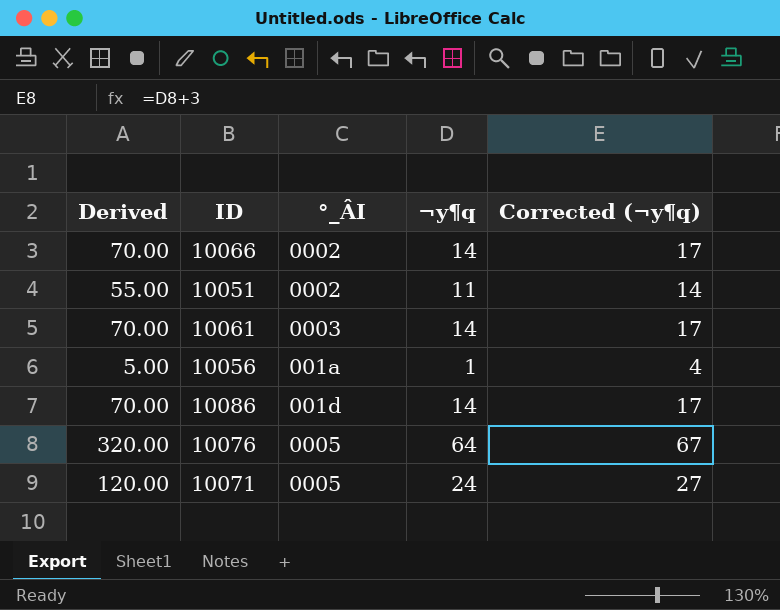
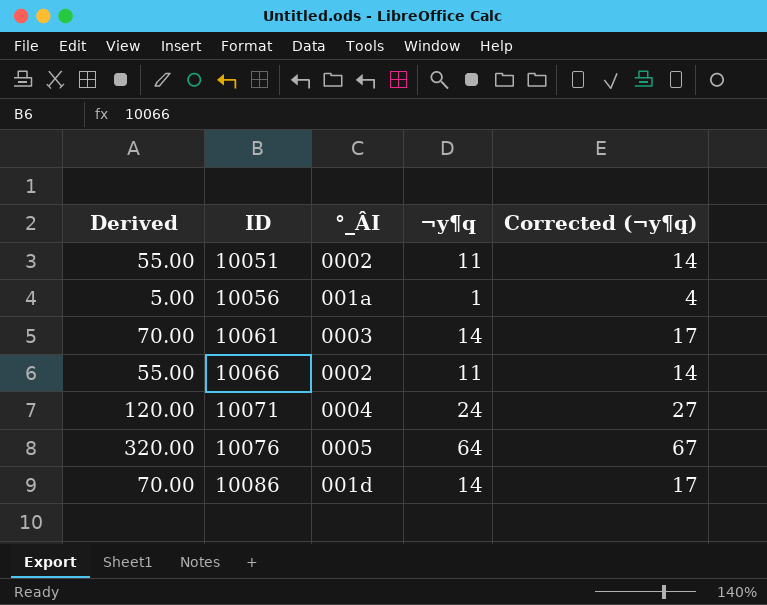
row order: none -> ID ascending
10066 | Derived: 70.00 -> 55.00
10066 | ¬y¶q: 14 -> 11
10066 | Corrected (¬y¶q): 17 -> 14
10071 | °_ÂI: 0005 -> 0004

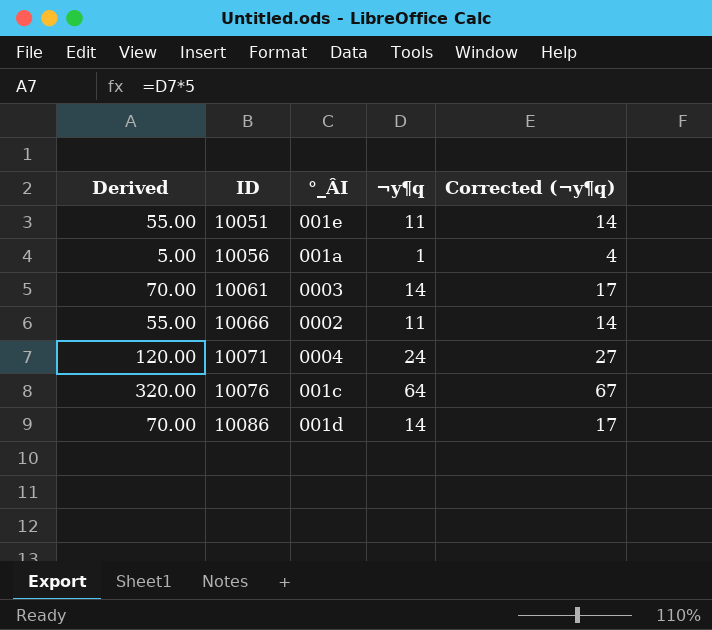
10051 | °_ÂI: 0002 -> 001e
10076 | °_ÂI: 0005 -> 001c

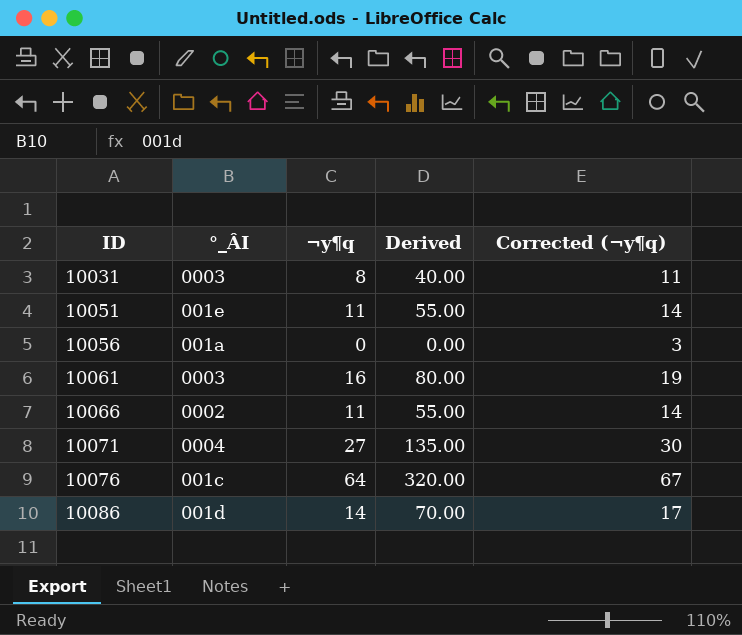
column Derived | position: 1 -> 4
row 10031: none -> 0003 | 8 | 40.00 | 11
10056 | ¬y¶q: 1 -> 0
10056 | Derived: 5.00 -> 0.00
10056 | Corrected (¬y¶q): 4 -> 3
10061 | ¬y¶q: 14 -> 16
10061 | Derived: 70.00 -> 80.00
10061 | Corrected (¬y¶q): 17 -> 19
10071 | ¬y¶q: 24 -> 27
10071 | Derived: 120.00 -> 135.00
10071 | Corrected (¬y¶q): 27 -> 30

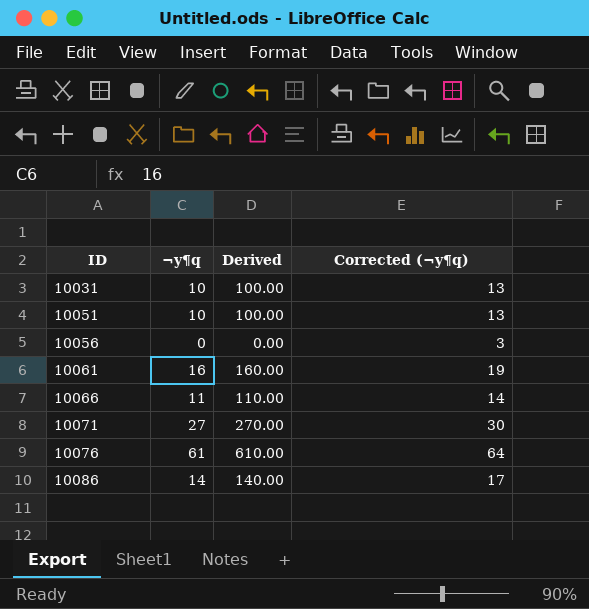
column °_ÂI | position: 2 -> none
column Derived | formula: [¬y¶q] * 5 -> [¬y¶q] * 10
10031 | ¬y¶q: 8 -> 10
10031 | Corrected (¬y¶q): 11 -> 13
10051 | ¬y¶q: 11 -> 10
10051 | Corrected (¬y¶q): 14 -> 13
10076 | ¬y¶q: 64 -> 61
10076 | Corrected (¬y¶q): 67 -> 64

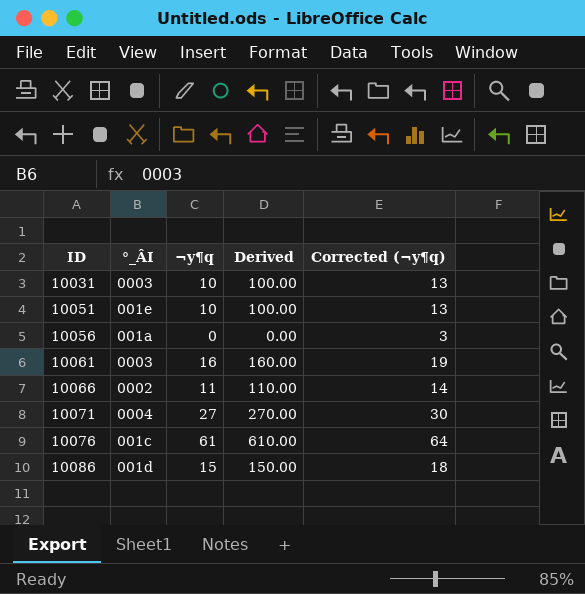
column °_ÂI | position: none -> 2
10086 | ¬y¶q: 14 -> 15
10086 | Derived: 140.00 -> 150.00
10086 | Corrected (¬y¶q): 17 -> 18

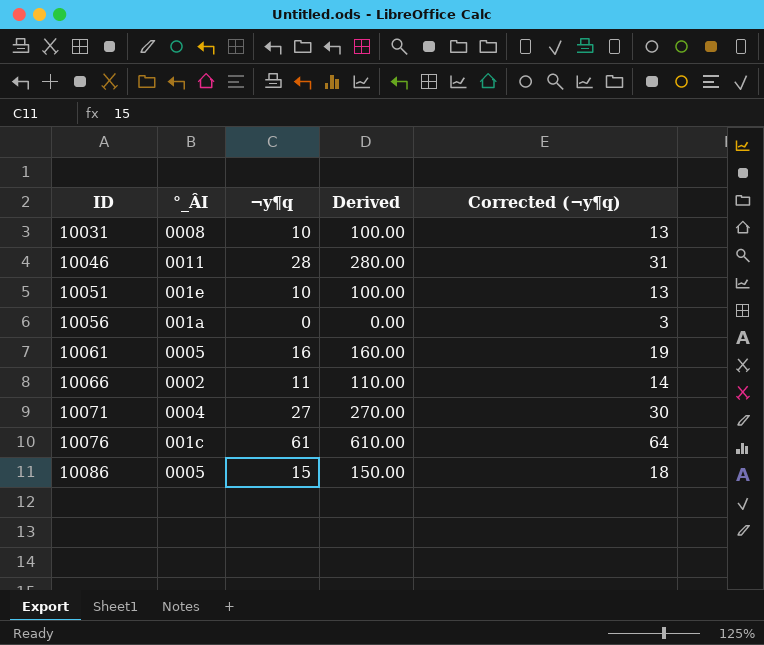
10031 | °_ÂI: 0003 -> 0008
row 10046: none -> 0011 | 28 | 280.00 | 31
10061 | °_ÂI: 0003 -> 0005
10086 | °_ÂI: 001d -> 0005

